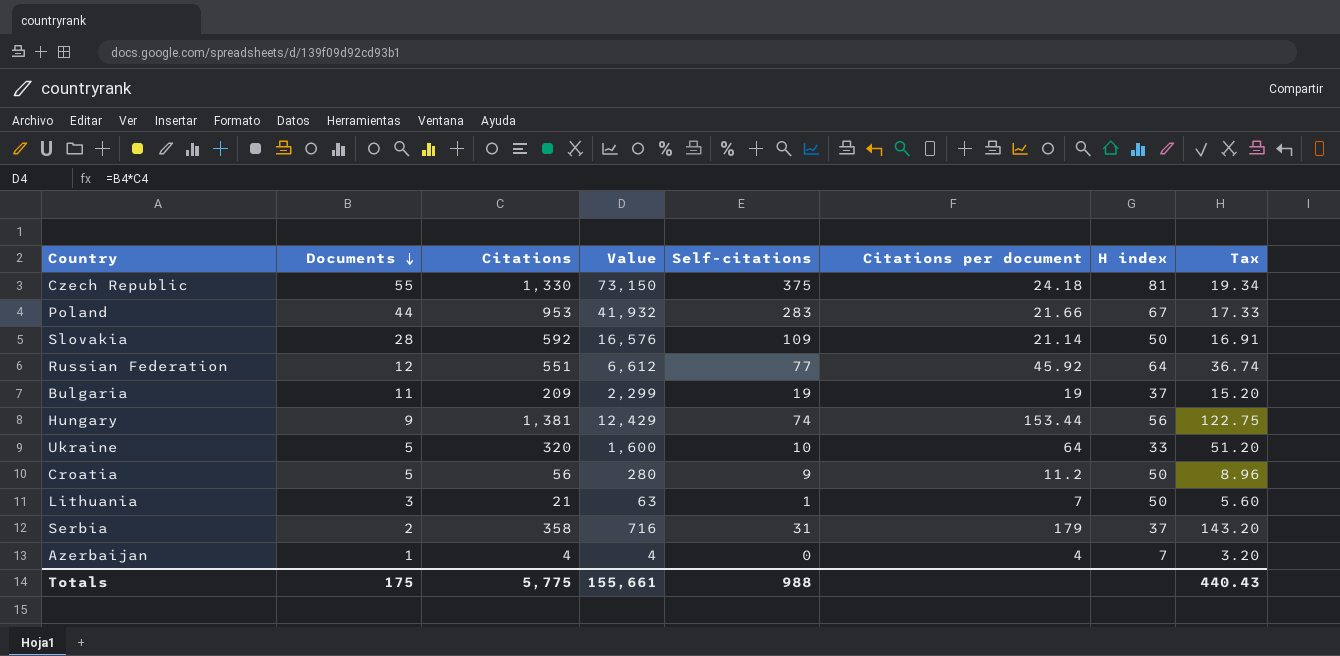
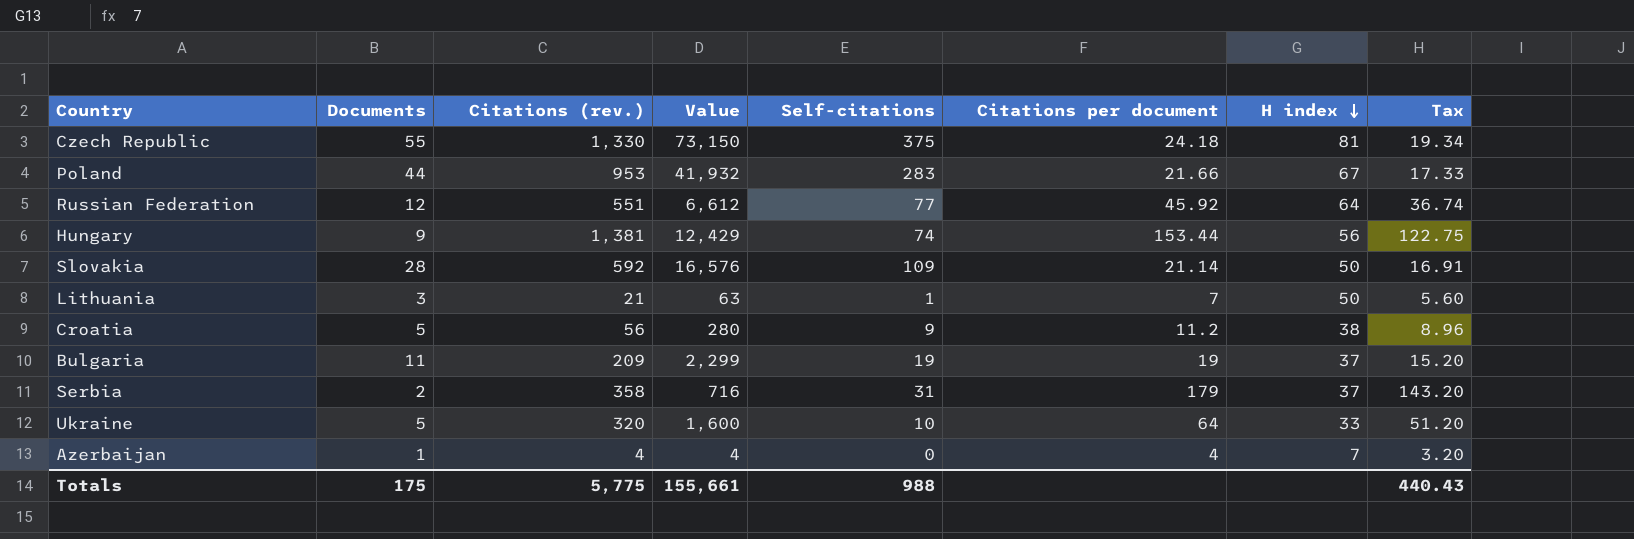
row order: Documents descending -> H index descending
column name: Citations -> Citations (rev.)
Croatia | H index: 50 -> 38

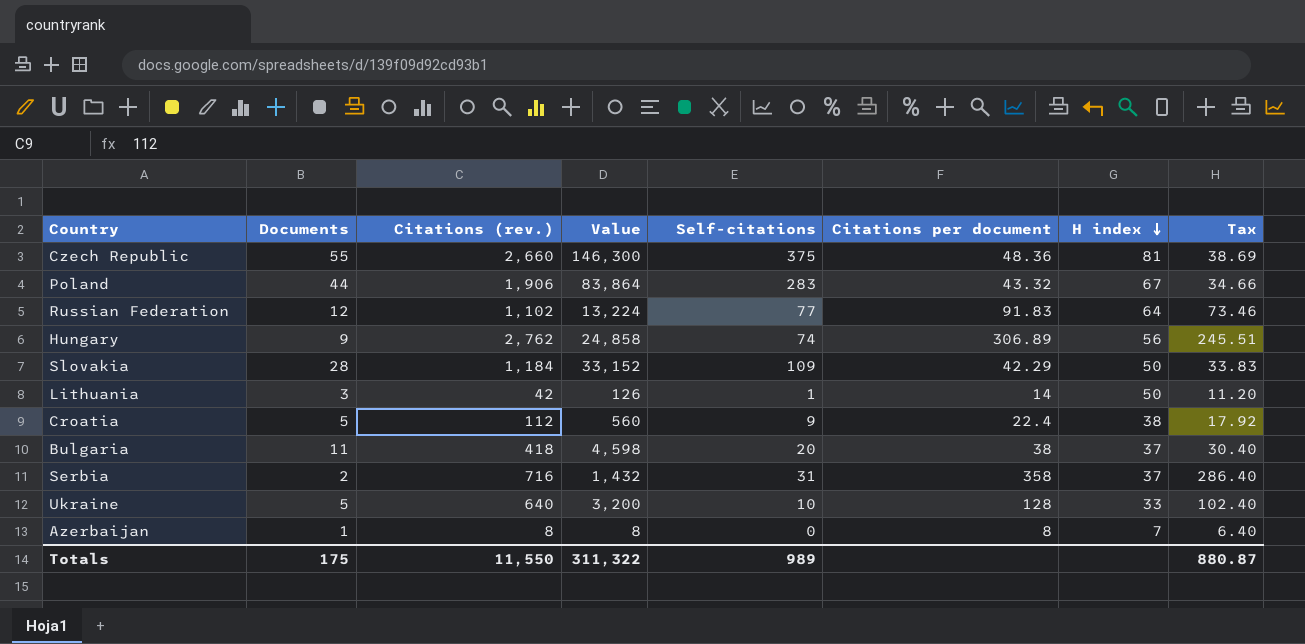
Czech Republic | Citations (rev.): 1,330 -> 2,660
Czech Republic | Value: 73,150 -> 146,300
Czech Republic | Citations per document: 24.18 -> 48.36
Czech Republic | Tax: 19.34 -> 38.69
Poland | Citations (rev.): 953 -> 1,906
Poland | Value: 41,932 -> 83,864
Poland | Citations per document: 21.66 -> 43.32
Poland | Tax: 17.33 -> 34.66
Russian Federation | Citations (rev.): 551 -> 1,102
Russian Federation | Value: 6,612 -> 13,224
Russian Federation | Citations per document: 45.92 -> 91.83
Russian Federation | Tax: 36.74 -> 73.46
Hungary | Citations (rev.): 1,381 -> 2,762
Hungary | Value: 12,429 -> 24,858
Hungary | Citations per document: 153.44 -> 306.89
Hungary | Tax: 122.75 -> 245.51
Slovakia | Citations (rev.): 592 -> 1,184
Slovakia | Value: 16,576 -> 33,152
Slovakia | Citations per document: 21.14 -> 42.29
Slovakia | Tax: 16.91 -> 33.83
Lithuania | Citations (rev.): 21 -> 42
Lithuania | Value: 63 -> 126
Lithuania | Citations per document: 7 -> 14
Lithuania | Tax: 5.60 -> 11.20
Croatia | Citations (rev.): 56 -> 112
Croatia | Value: 280 -> 560
Croatia | Citations per document: 11.2 -> 22.4
Croatia | Tax: 8.96 -> 17.92
Bulgaria | Citations (rev.): 209 -> 418
Bulgaria | Value: 2,299 -> 4,598
Bulgaria | Self-citations: 19 -> 20
Bulgaria | Citations per document: 19 -> 38
Bulgaria | Tax: 15.20 -> 30.40
Serbia | Citations (rev.): 358 -> 716
Serbia | Value: 716 -> 1,432
Serbia | Citations per document: 179 -> 358
Serbia | Tax: 143.20 -> 286.40
Ukraine | Citations (rev.): 320 -> 640
Ukraine | Value: 1,600 -> 3,200
Ukraine | Citations per document: 64 -> 128
Ukraine | Tax: 51.20 -> 102.40
Azerbaijan | Citations (rev.): 4 -> 8
Azerbaijan | Value: 4 -> 8
Azerbaijan | Citations per document: 4 -> 8
Azerbaijan | Tax: 3.20 -> 6.40
Totals | Citations (rev.): 5,775 -> 11,550
Totals | Value: 155,661 -> 311,322
Totals | Self-citations: 988 -> 989
Totals | Tax: 440.43 -> 880.87

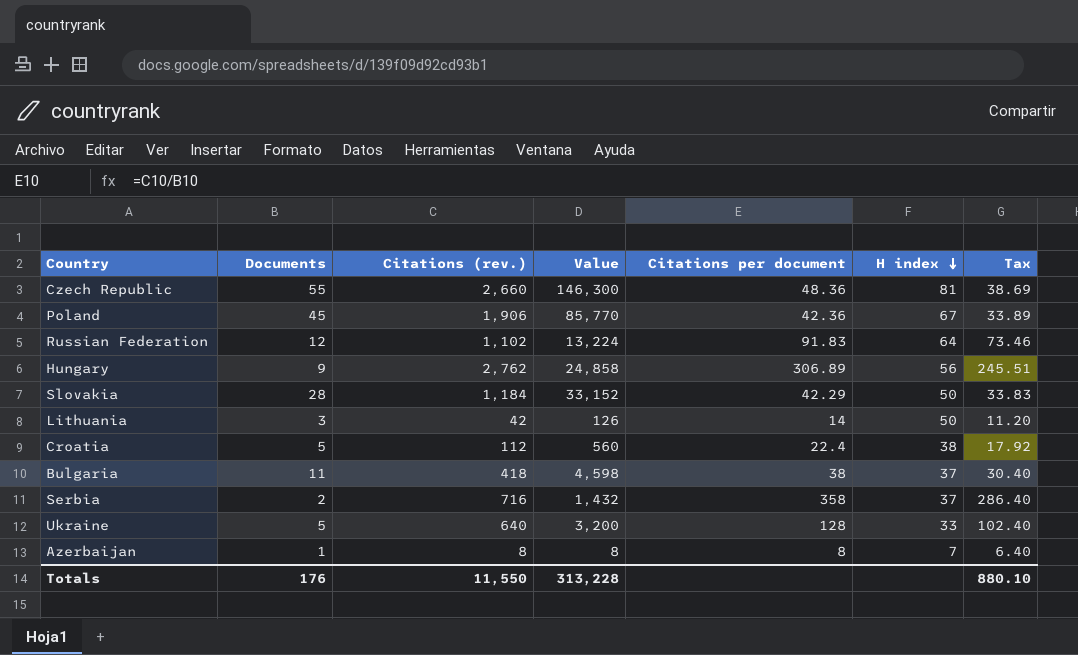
column Self-citations | position: 5 -> none
Poland | Documents: 44 -> 45
Poland | Value: 83,864 -> 85,770
Poland | Citations per document: 43.32 -> 42.36
Poland | Tax: 34.66 -> 33.89
Totals | Documents: 175 -> 176
Totals | Value: 311,322 -> 313,228
Totals | Tax: 880.87 -> 880.10

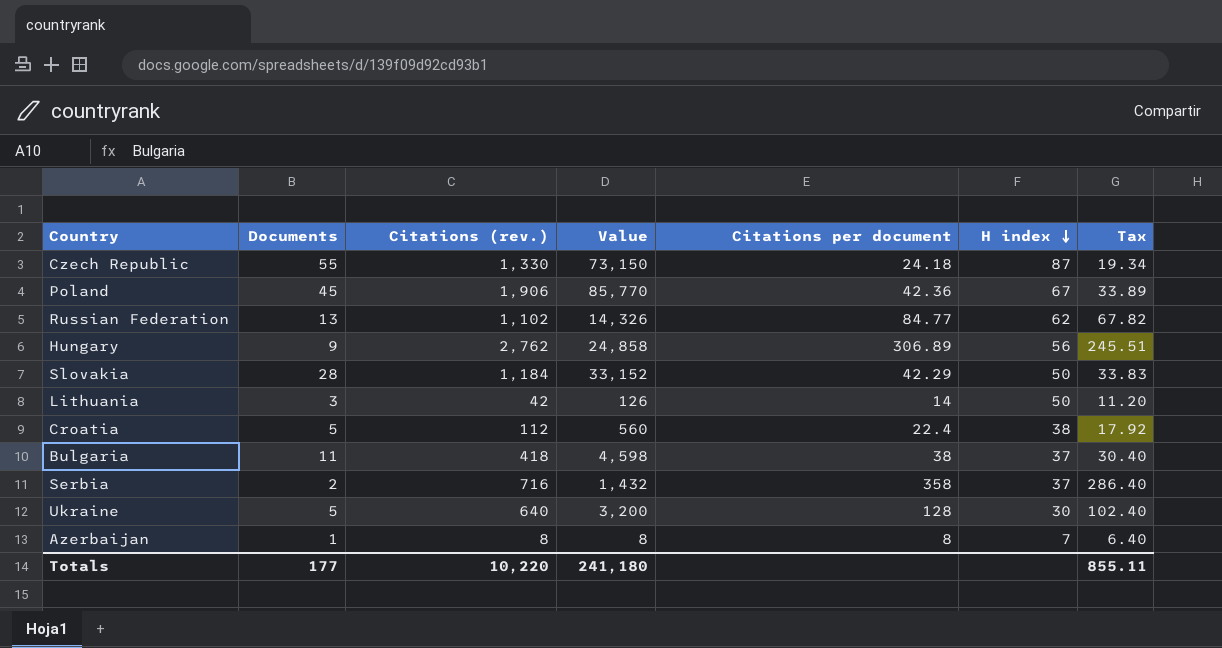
Czech Republic | Citations (rev.): 2,660 -> 1,330
Czech Republic | Value: 146,300 -> 73,150
Czech Republic | Citations per document: 48.36 -> 24.18
Czech Republic | H index: 81 -> 87
Czech Republic | Tax: 38.69 -> 19.34
Russian Federation | Documents: 12 -> 13
Russian Federation | Value: 13,224 -> 14,326
Russian Federation | Citations per document: 91.83 -> 84.77
Russian Federation | H index: 64 -> 62
Russian Federation | Tax: 73.46 -> 67.82
Ukraine | H index: 33 -> 30
Totals | Documents: 176 -> 177
Totals | Citations (rev.): 11,550 -> 10,220
Totals | Value: 313,228 -> 241,180
Totals | Tax: 880.10 -> 855.11

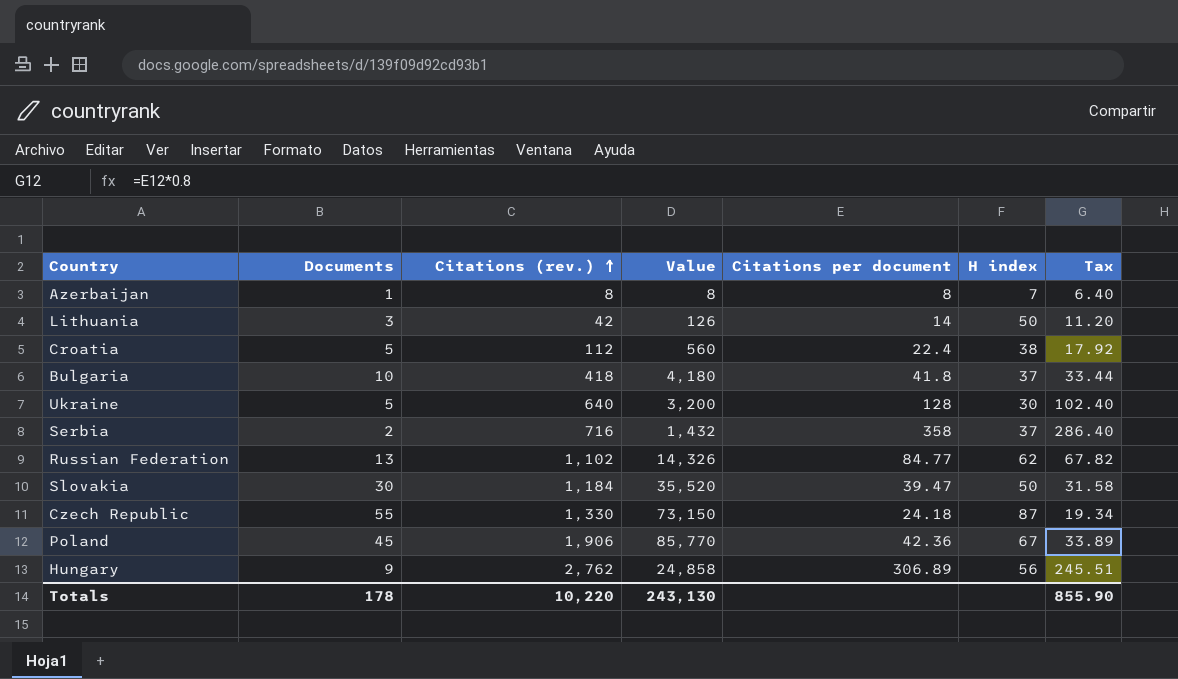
row order: H index descending -> Citations (rev.) ascending
Bulgaria | Documents: 11 -> 10
Bulgaria | Value: 4,598 -> 4,180
Bulgaria | Citations per document: 38 -> 41.8
Bulgaria | Tax: 30.40 -> 33.44
Slovakia | Documents: 28 -> 30
Slovakia | Value: 33,152 -> 35,520
Slovakia | Citations per document: 42.29 -> 39.47
Slovakia | Tax: 33.83 -> 31.58
Totals | Documents: 177 -> 178
Totals | Value: 241,180 -> 243,130
Totals | Tax: 855.11 -> 855.90

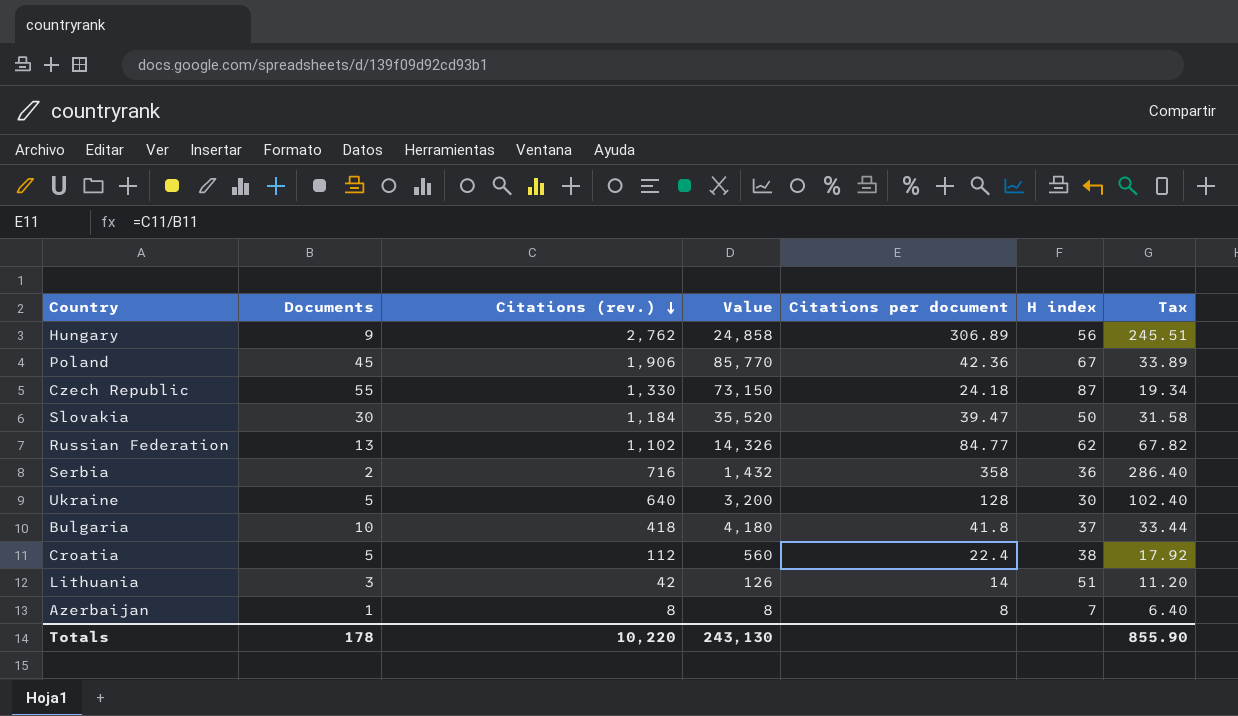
row order: Citations (rev.) ascending -> Citations (rev.) descending
Serbia | H index: 37 -> 36
Lithuania | H index: 50 -> 51

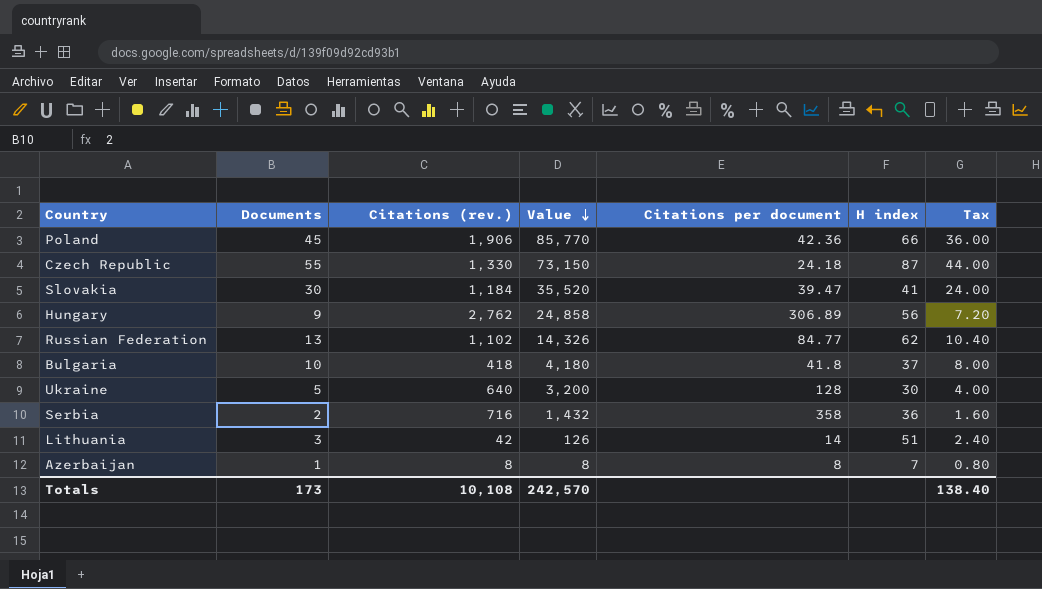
row order: Citations (rev.) descending -> Value descending
column Tax | formula: [Citations per document] * 0.8 -> [Documents] * 0.8
row Croatia: 5 | 112 | 560 | 22.4 | 38 | 17.92 -> none
Poland | H index: 67 -> 66
Slovakia | H index: 50 -> 41
Totals | Documents: 178 -> 173
Totals | Citations (rev.): 10,220 -> 10,108
Totals | Value: 243,130 -> 242,570
Totals | Tax: 855.90 -> 138.40

